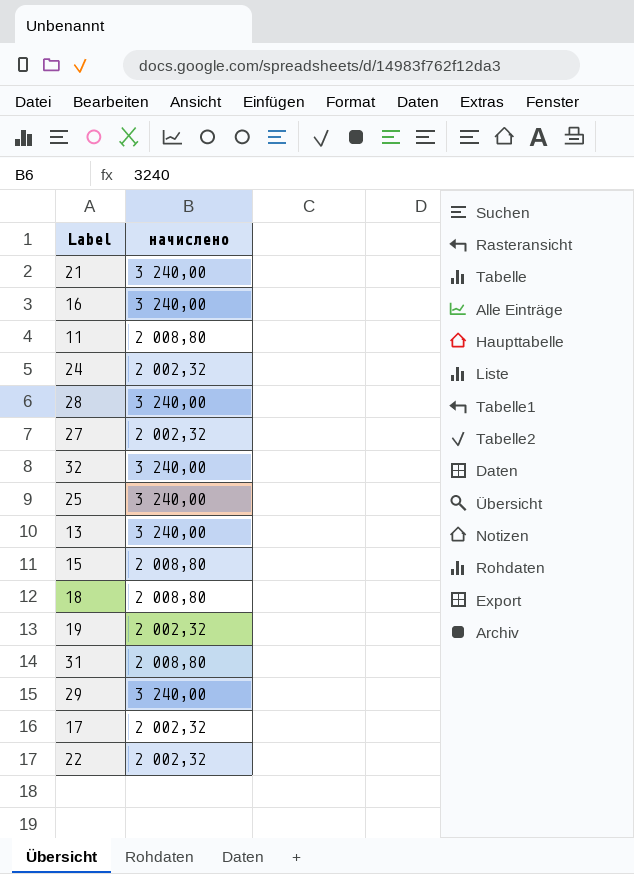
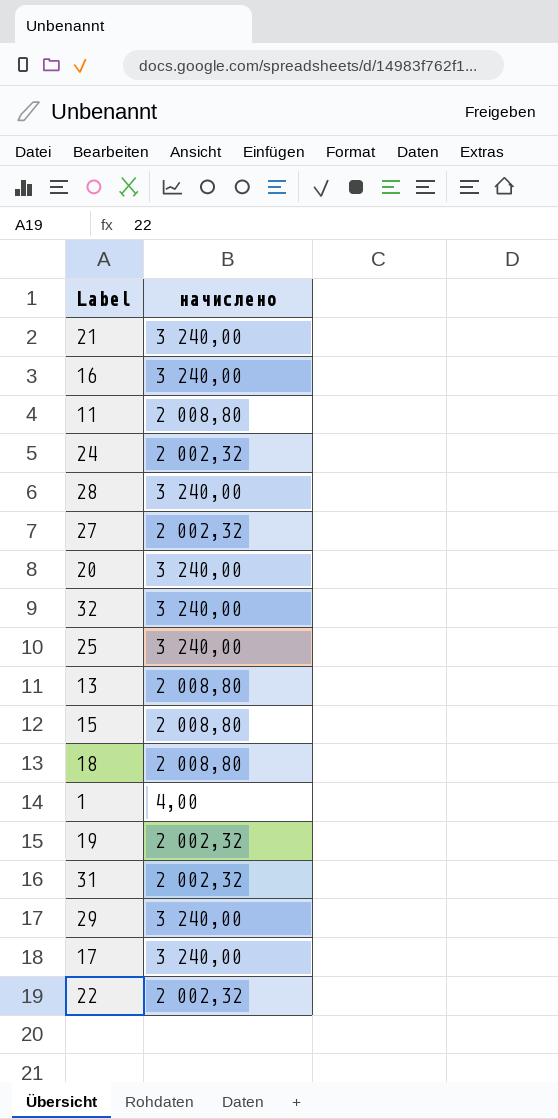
row 20: none -> 3 240,00
13 | начислено: 3 240,00 -> 2 008,80
row 1: none -> 4,00
31 | начислено: 2 008,80 -> 2 002,32
17 | начислено: 2 002,32 -> 3 240,00

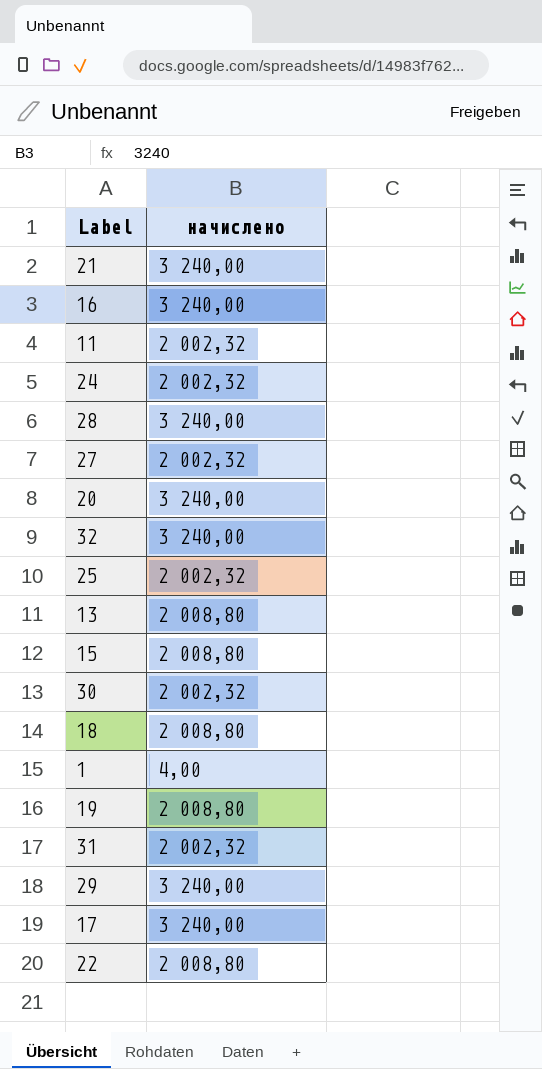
11 | начислено: 2 008,80 -> 2 002,32
25 | начислено: 3 240,00 -> 2 002,32
row 30: none -> 2 002,32
19 | начислено: 2 002,32 -> 2 008,80
22 | начислено: 2 002,32 -> 2 008,80

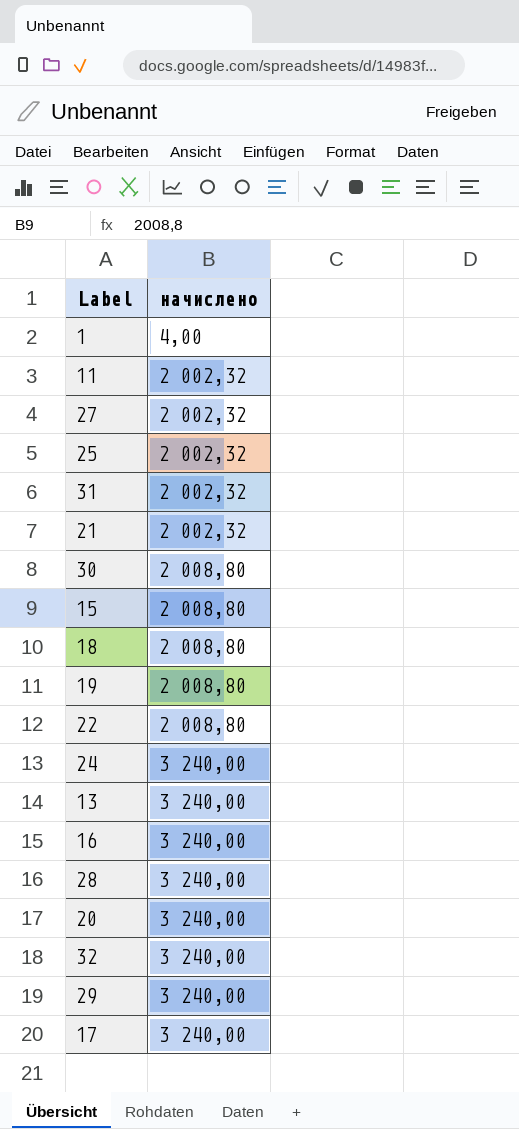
row order: none -> начислено ascending
21 | начислено: 3 240,00 -> 2 002,32
30 | начислено: 2 002,32 -> 2 008,80
24 | начислено: 2 002,32 -> 3 240,00
13 | начислено: 2 008,80 -> 3 240,00

